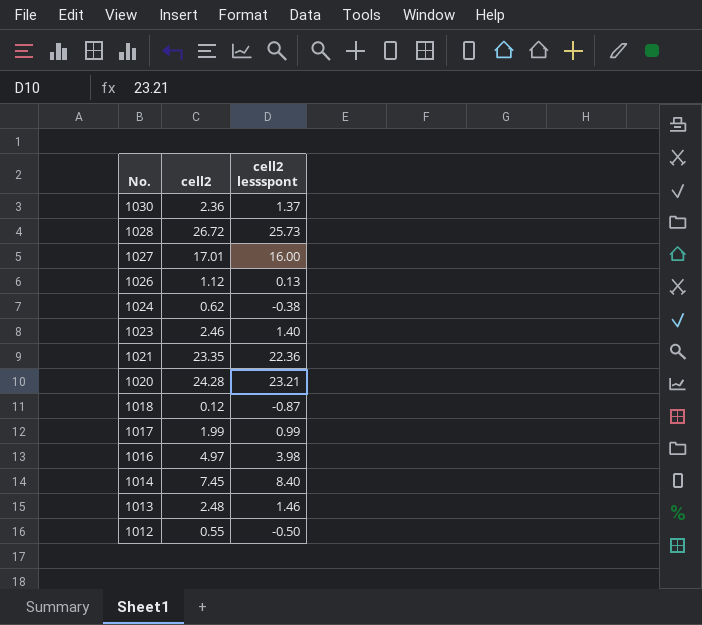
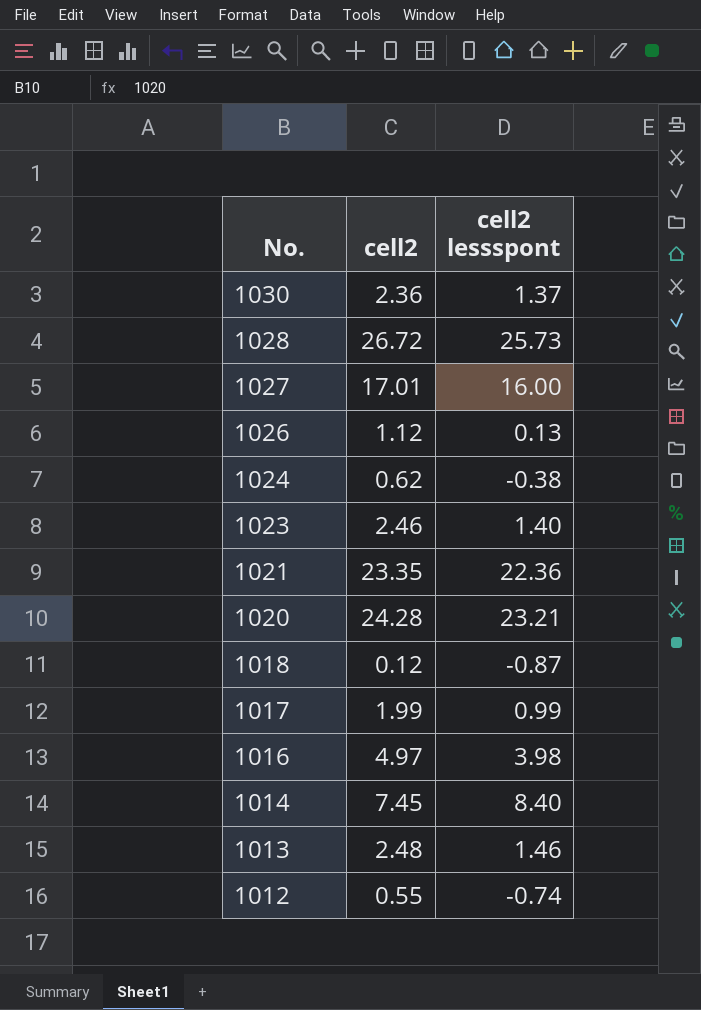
1012 | cell2 lessspont: -0.50 -> -0.74

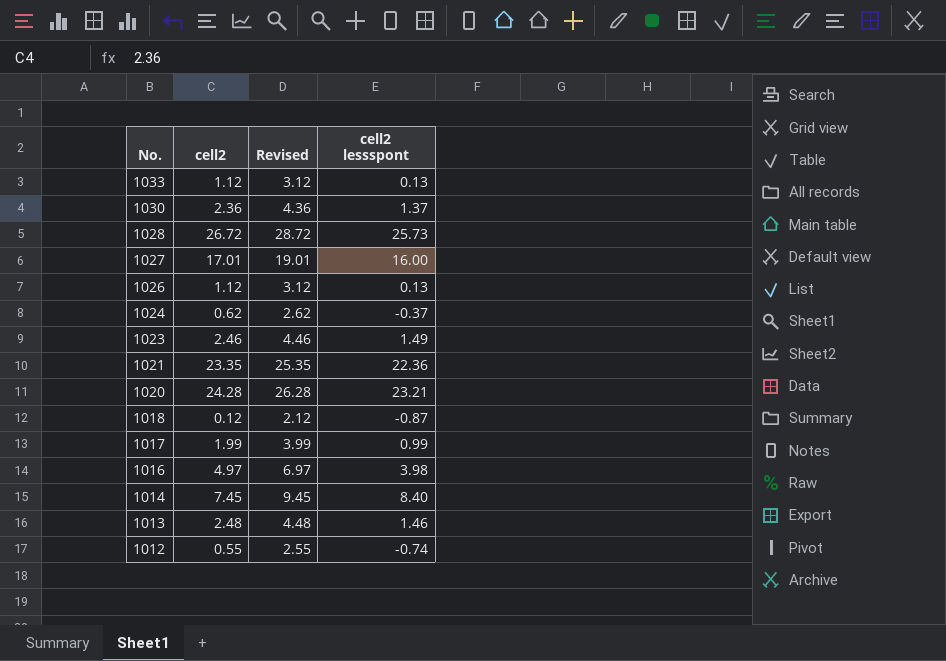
column Revised | formula: none -> [cell2] + 2
row 1033: none -> 1.12 | 3.12 | 0.13
1024 | cell2 lessspont: -0.38 -> -0.37
1023 | cell2 lessspont: 1.40 -> 1.49

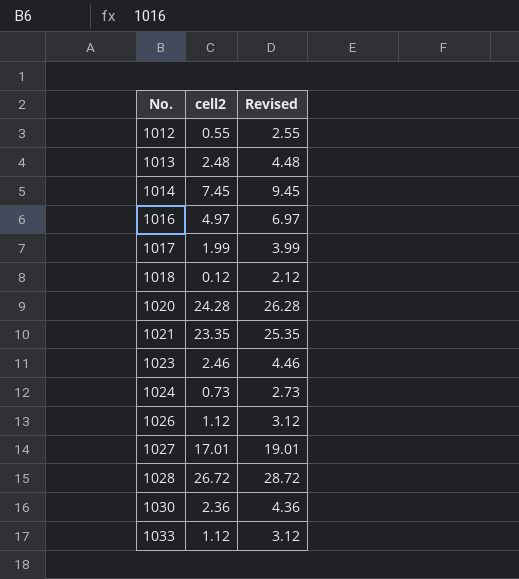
row order: No. descending -> No. ascending
column cell2 lessspont | position: 4 -> none
1024 | cell2: 0.62 -> 0.73
1024 | Revised: 2.62 -> 2.73

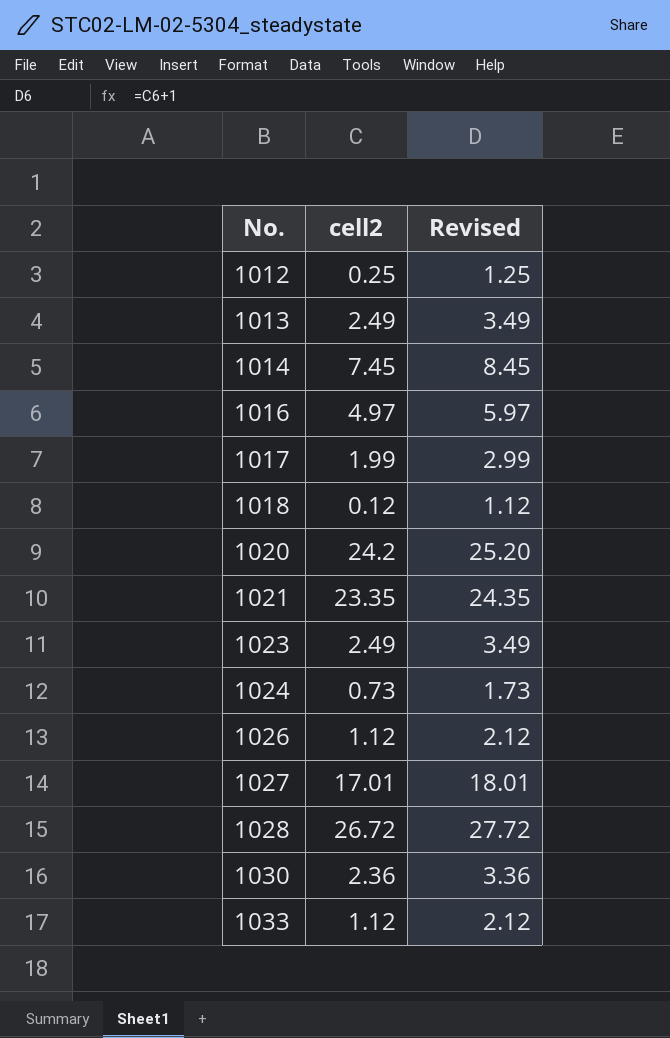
column Revised | formula: [cell2] + 2 -> [cell2] + 1
1012 | cell2: 0.55 -> 0.25
1013 | cell2: 2.48 -> 2.49
1020 | cell2: 24.28 -> 24.2
1023 | cell2: 2.46 -> 2.49

